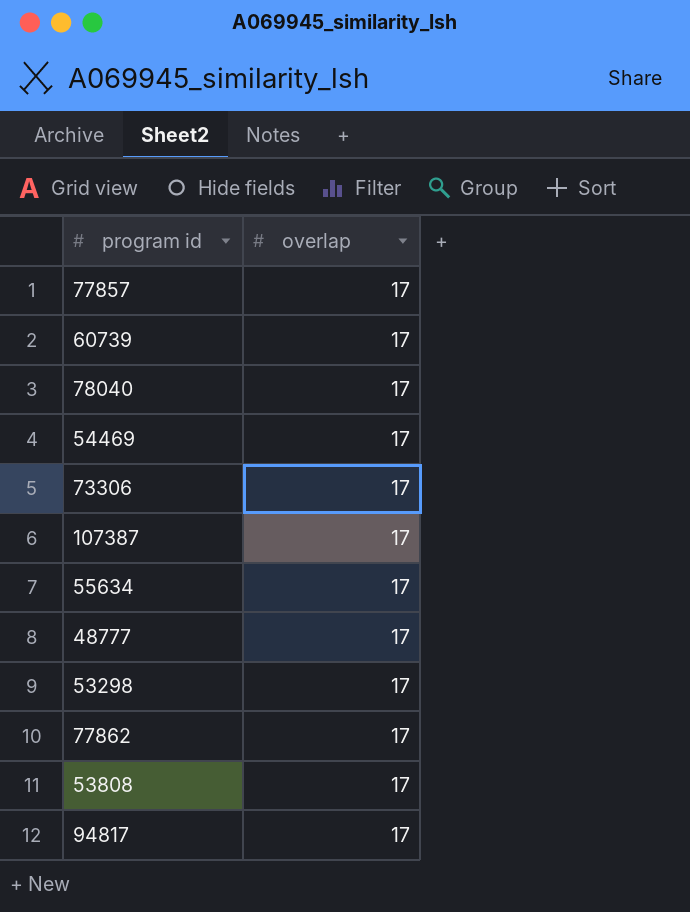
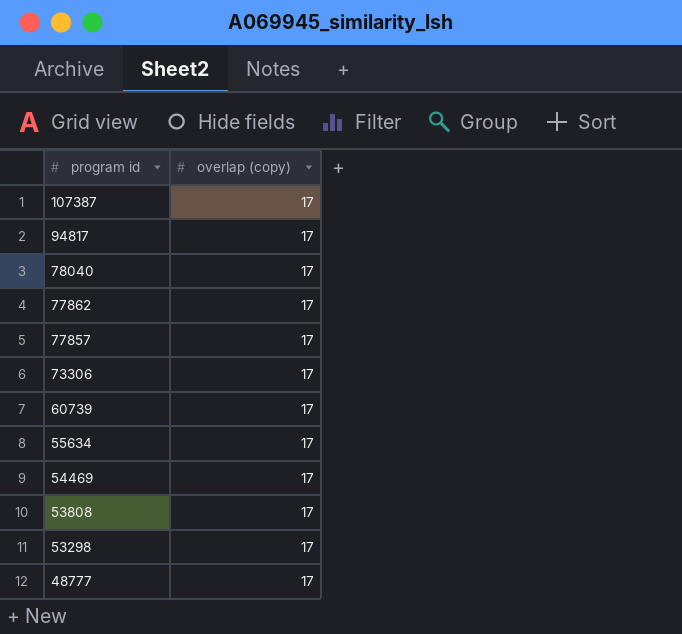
row order: none -> program id descending
column name: overlap -> overlap (copy)

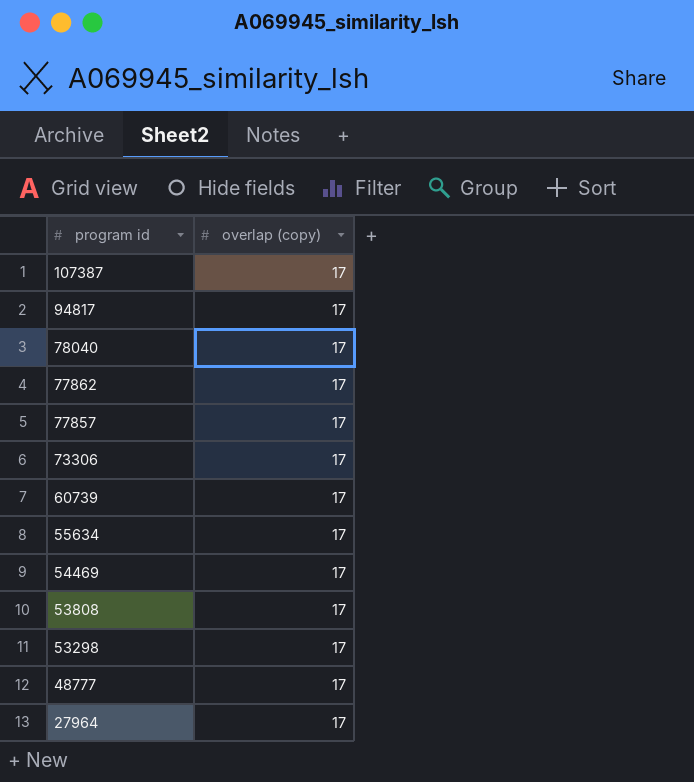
row 27964: none -> 17

